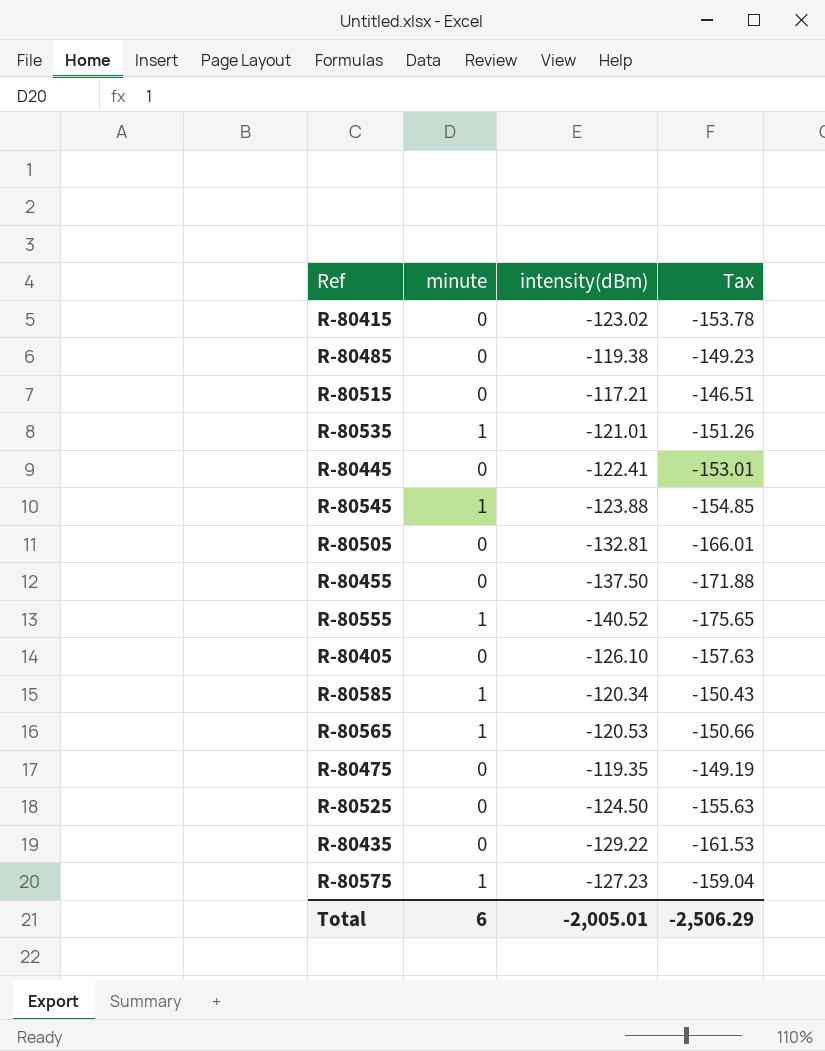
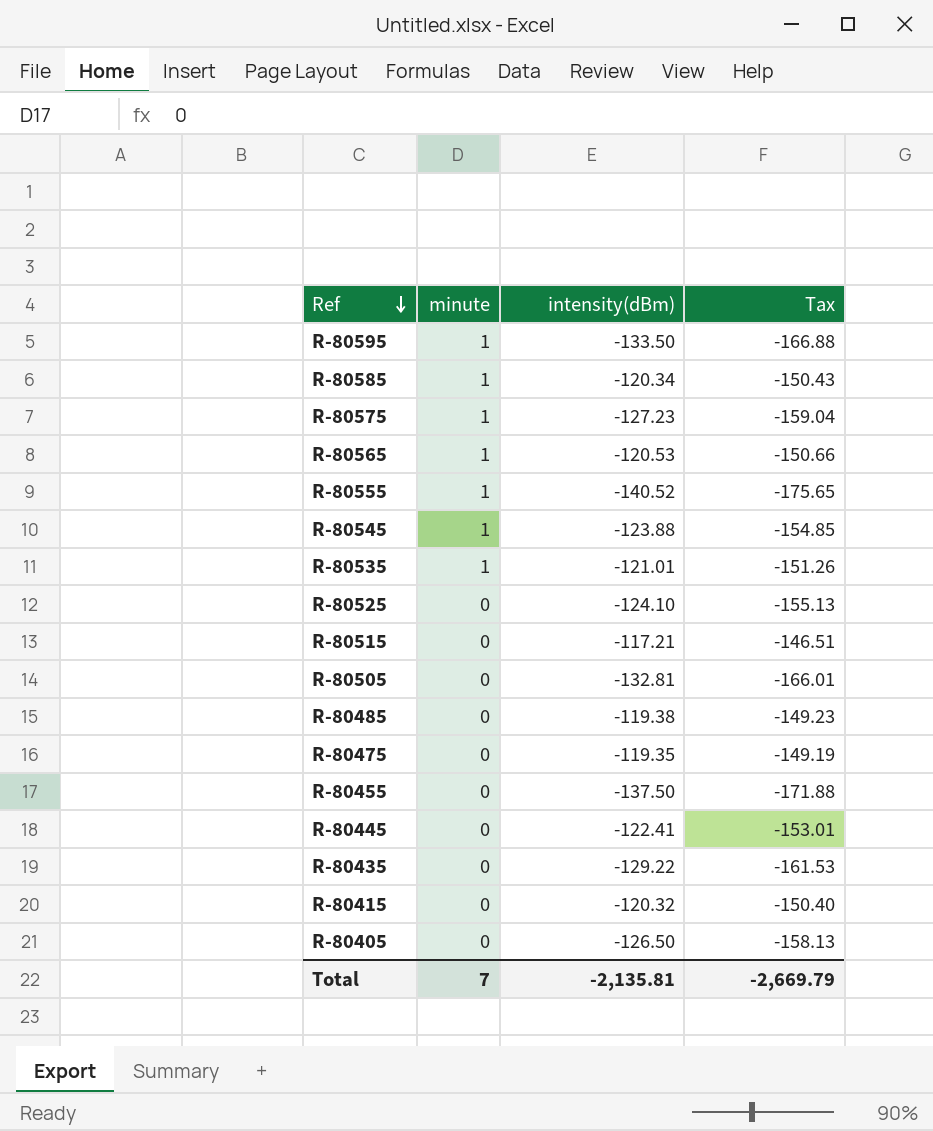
row order: none -> Ref descending
row R-80595: none -> 1 | -133.50 | -166.88
R-80525 | intensity(dBm): -124.50 -> -124.10
R-80525 | Tax: -155.63 -> -155.13
R-80415 | intensity(dBm): -123.02 -> -120.32
R-80415 | Tax: -153.78 -> -150.40
R-80405 | intensity(dBm): -126.10 -> -126.50
R-80405 | Tax: -157.63 -> -158.13
Total | minute: 6 -> 7
Total | intensity(dBm): -2,005.01 -> -2,135.81
Total | Tax: -2,506.29 -> -2,669.79

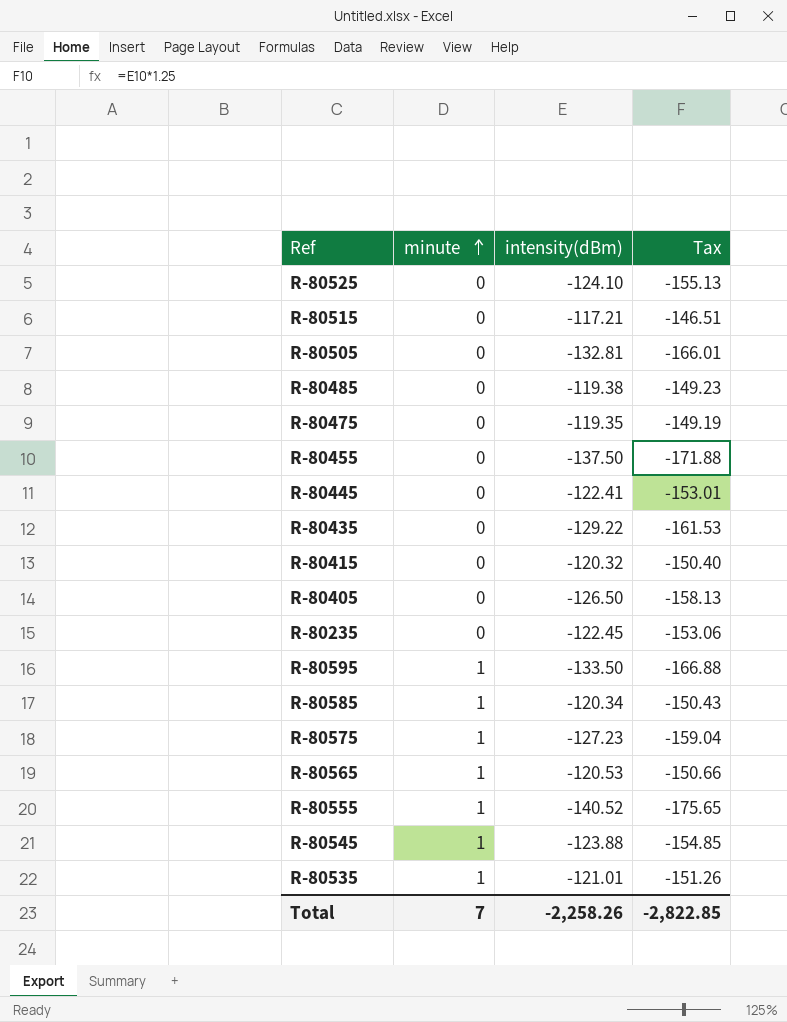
row order: Ref descending -> minute ascending
row R-80235: none -> 0 | -122.45 | -153.06
Total | intensity(dBm): -2,135.81 -> -2,258.26
Total | Tax: -2,669.79 -> -2,822.85

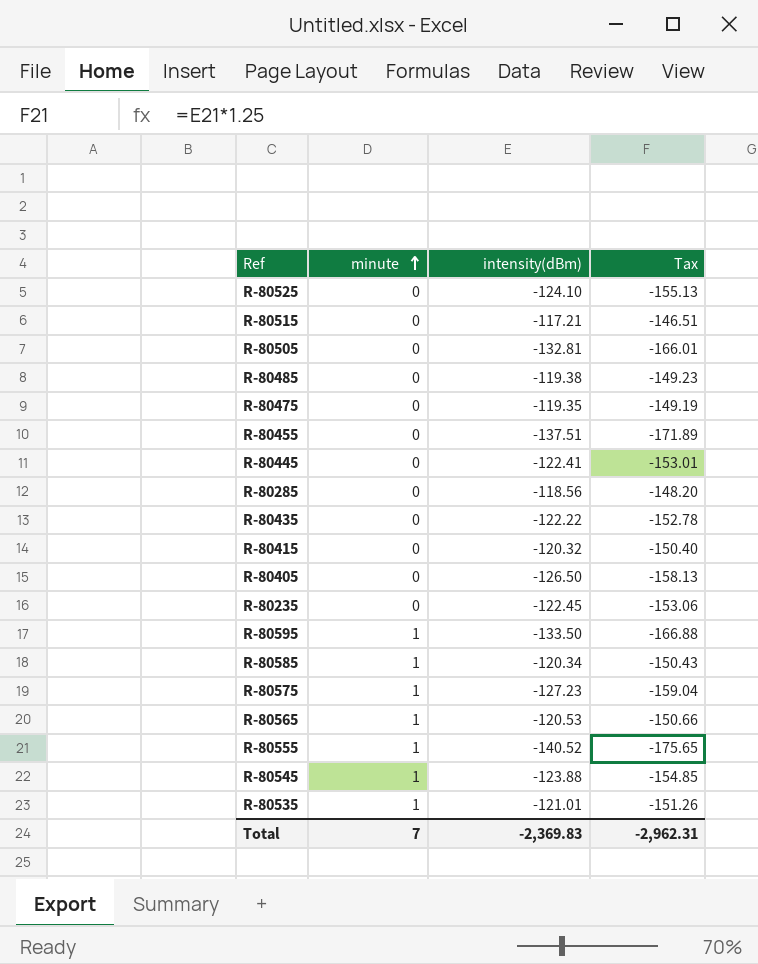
R-80455 | intensity(dBm): -137.50 -> -137.51
R-80455 | Tax: -171.88 -> -171.89
row R-80285: none -> 0 | -118.56 | -148.20
R-80435 | intensity(dBm): -129.22 -> -122.22
R-80435 | Tax: -161.53 -> -152.78
Total | intensity(dBm): -2,258.26 -> -2,369.83
Total | Tax: -2,822.85 -> -2,962.31

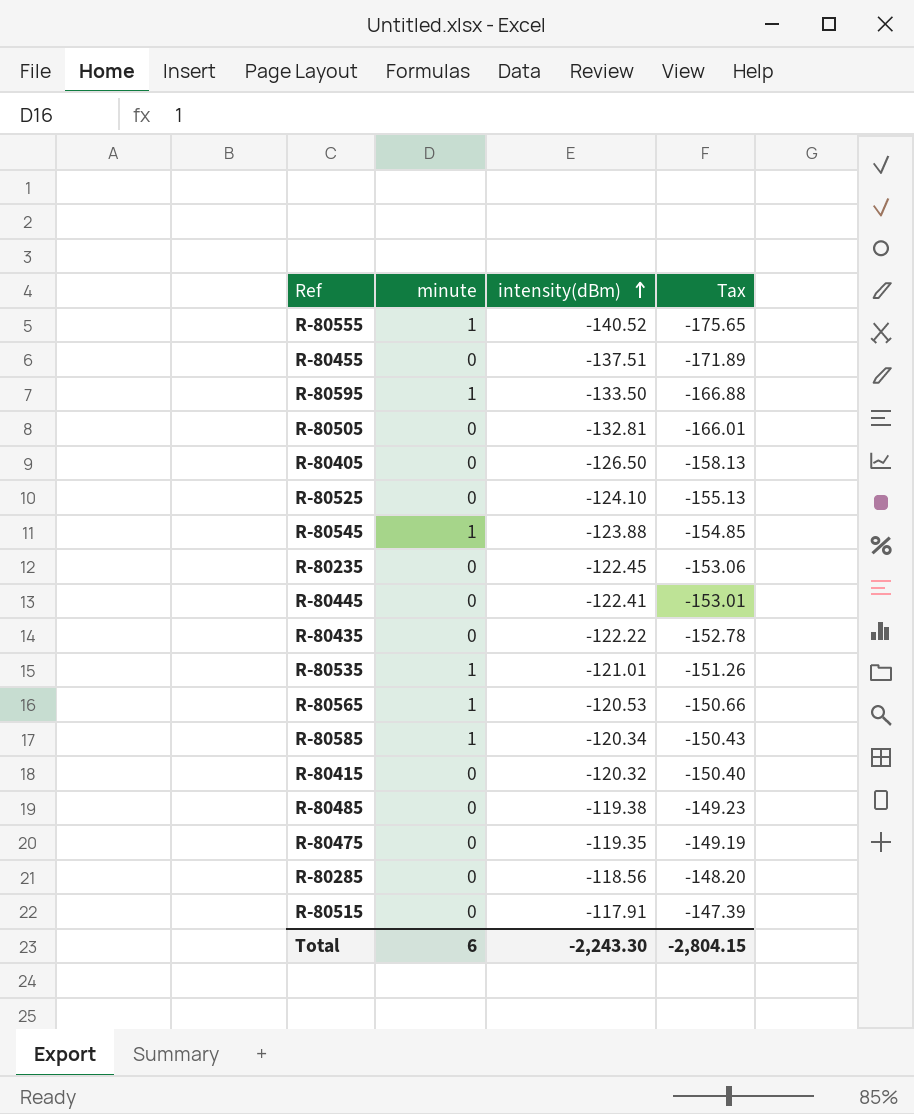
row order: minute ascending -> intensity(dBm) ascending
row R-80575: 1 | -127.23 | -159.04 -> none
R-80515 | intensity(dBm): -117.21 -> -117.91
R-80515 | Tax: -146.51 -> -147.39
Total | minute: 7 -> 6
Total | intensity(dBm): -2,369.83 -> -2,243.30
Total | Tax: -2,962.31 -> -2,804.15

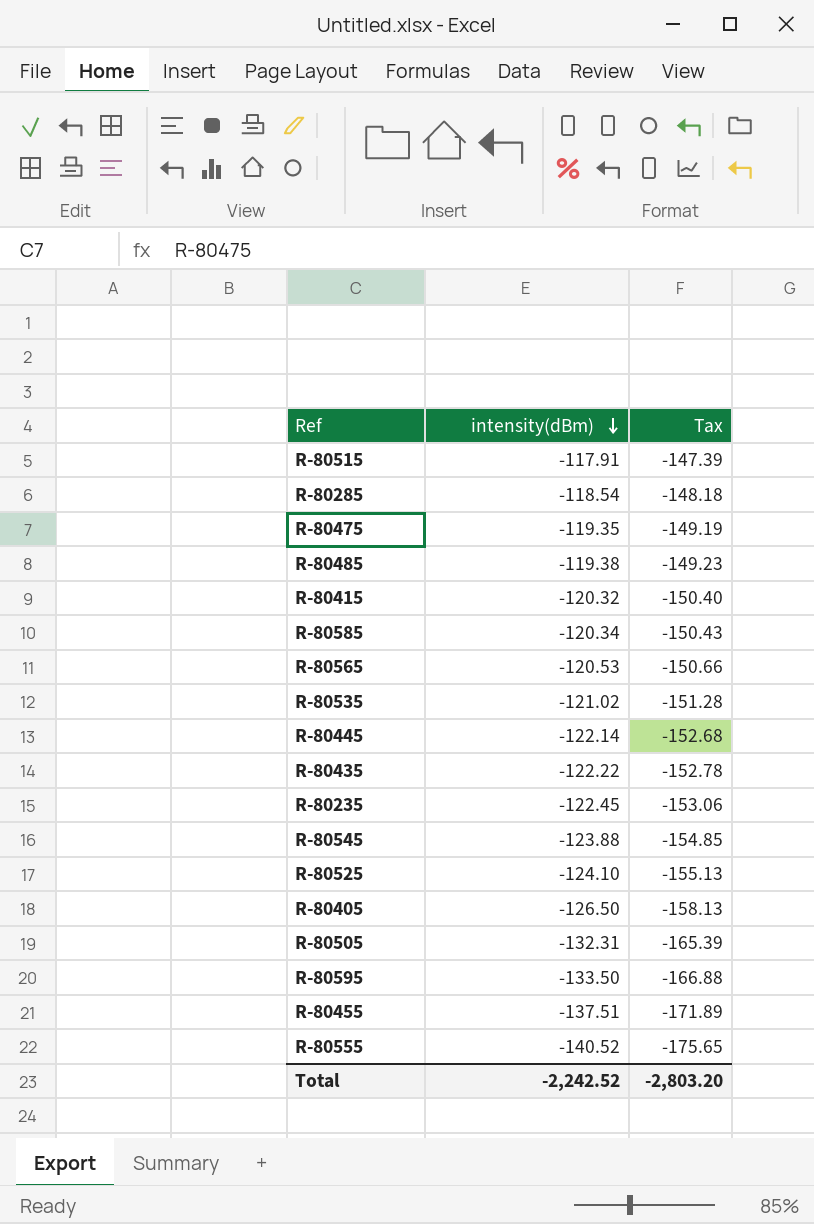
row order: intensity(dBm) ascending -> intensity(dBm) descending
column minute | position: 2 -> none
R-80285 | intensity(dBm): -118.56 -> -118.54
R-80285 | Tax: -148.20 -> -148.18
R-80535 | intensity(dBm): -121.01 -> -121.02
R-80535 | Tax: -151.26 -> -151.28
R-80445 | intensity(dBm): -122.41 -> -122.14
R-80445 | Tax: -153.01 -> -152.68
R-80505 | intensity(dBm): -132.81 -> -132.31
R-80505 | Tax: -166.01 -> -165.39
Total | intensity(dBm): -2,243.30 -> -2,242.52
Total | Tax: -2,804.15 -> -2,803.20

